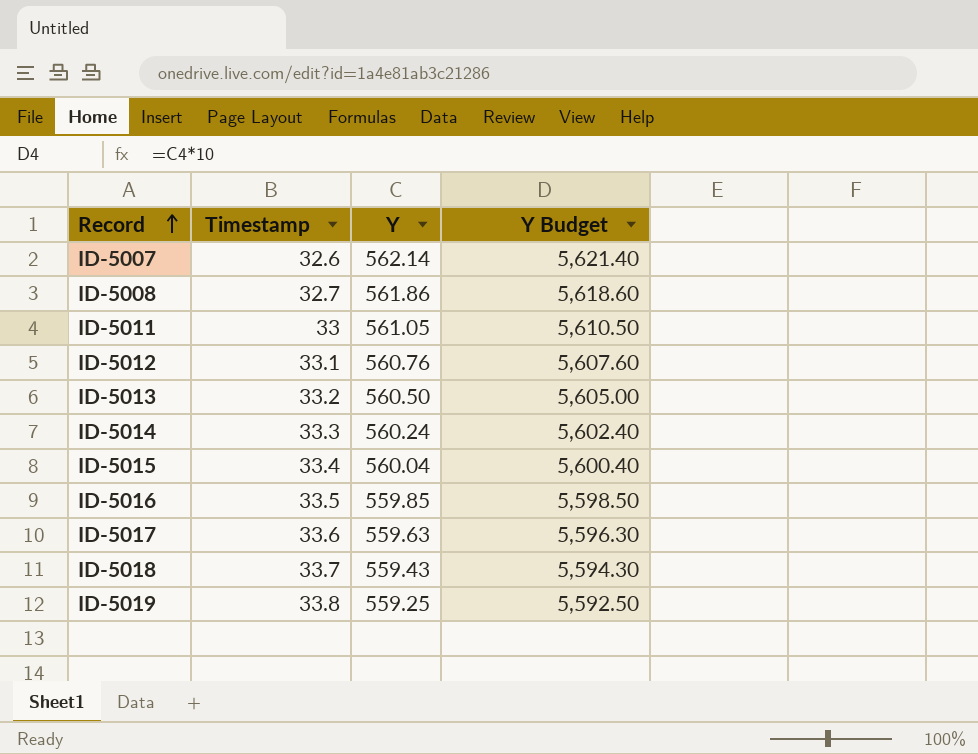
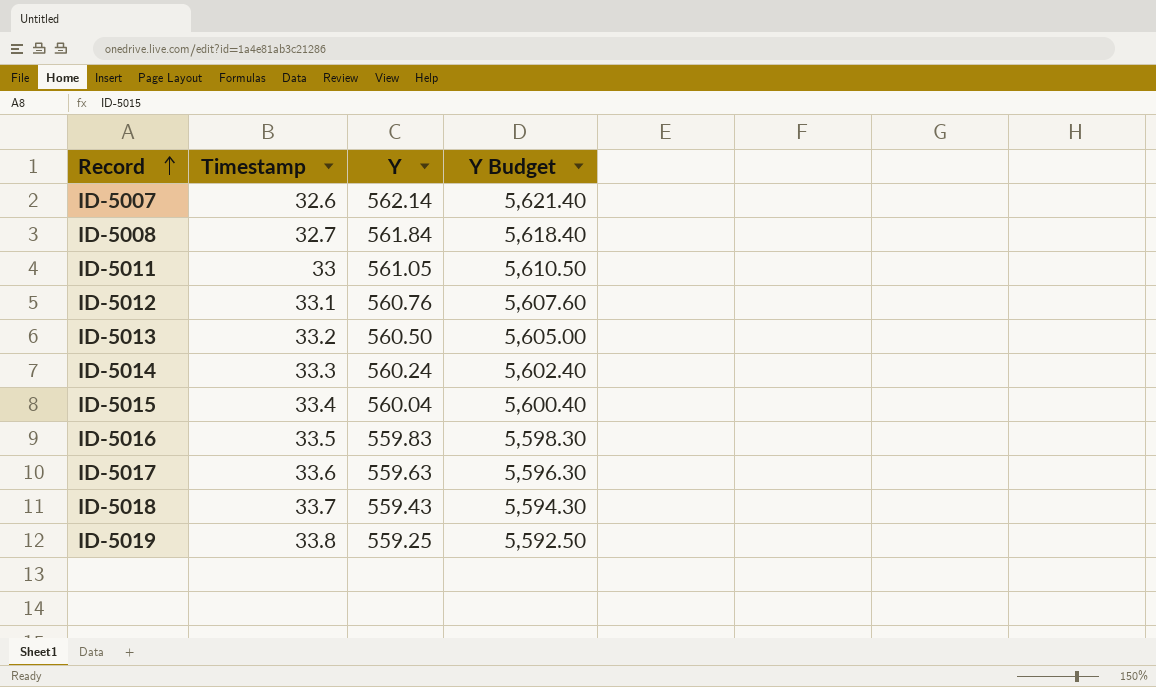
ID-5008 | Y: 561.86 -> 561.84
ID-5008 | Y Budget: 5,618.60 -> 5,618.40
ID-5016 | Y: 559.85 -> 559.83
ID-5016 | Y Budget: 5,598.50 -> 5,598.30

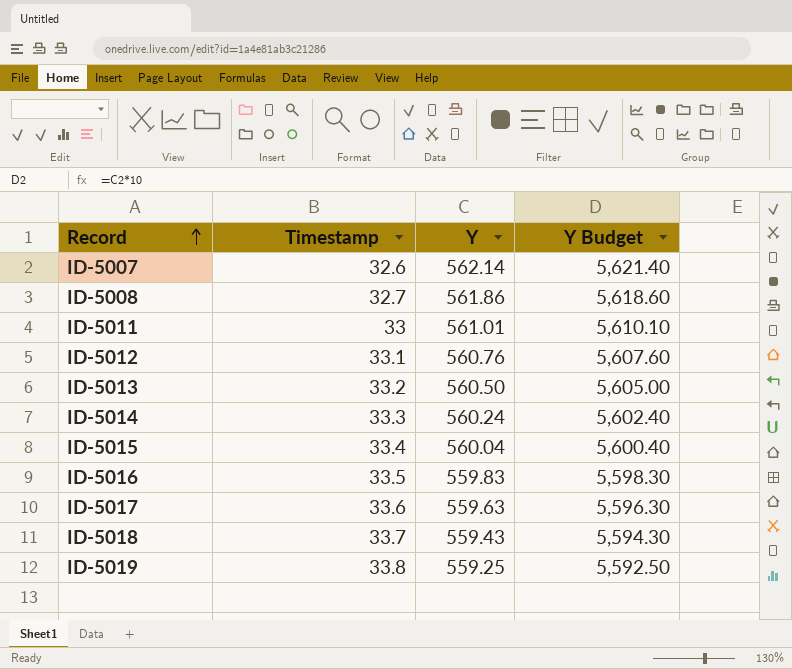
ID-5008 | Y: 561.84 -> 561.86
ID-5008 | Y Budget: 5,618.40 -> 5,618.60
ID-5011 | Y: 561.05 -> 561.01
ID-5011 | Y Budget: 5,610.50 -> 5,610.10

